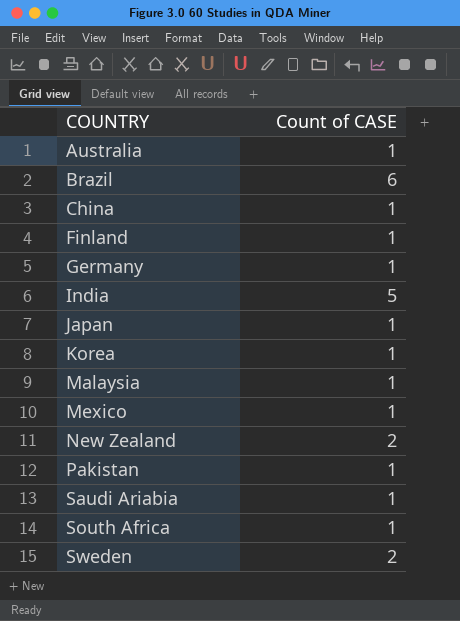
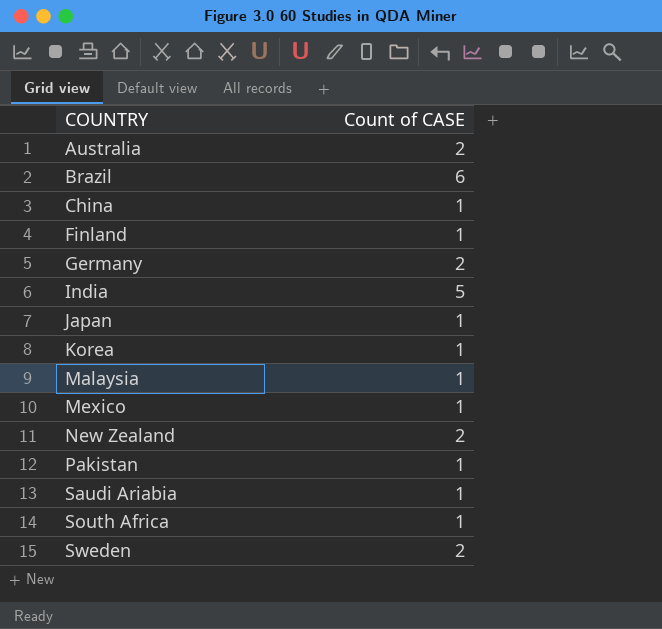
Australia | Count of CASE: 1 -> 2
Germany | Count of CASE: 1 -> 2

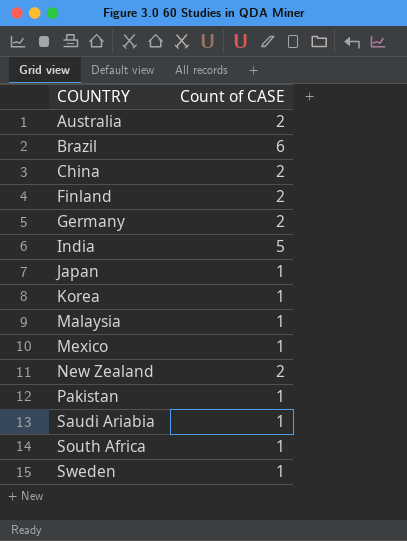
China | Count of CASE: 1 -> 2
Finland | Count of CASE: 1 -> 2
Sweden | Count of CASE: 2 -> 1

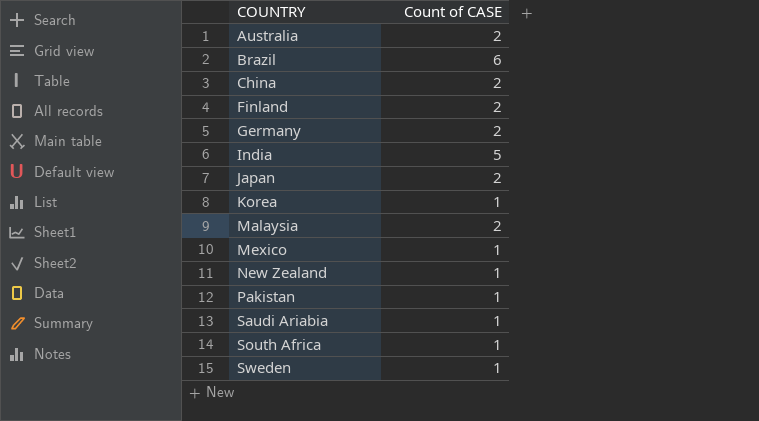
Japan | Count of CASE: 1 -> 2
Malaysia | Count of CASE: 1 -> 2
New Zealand | Count of CASE: 2 -> 1

